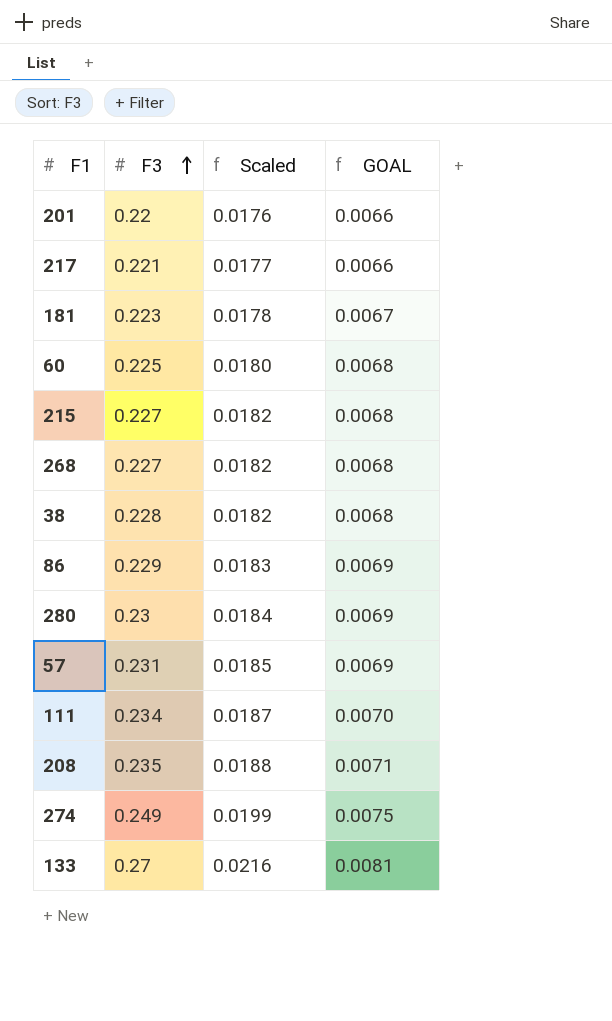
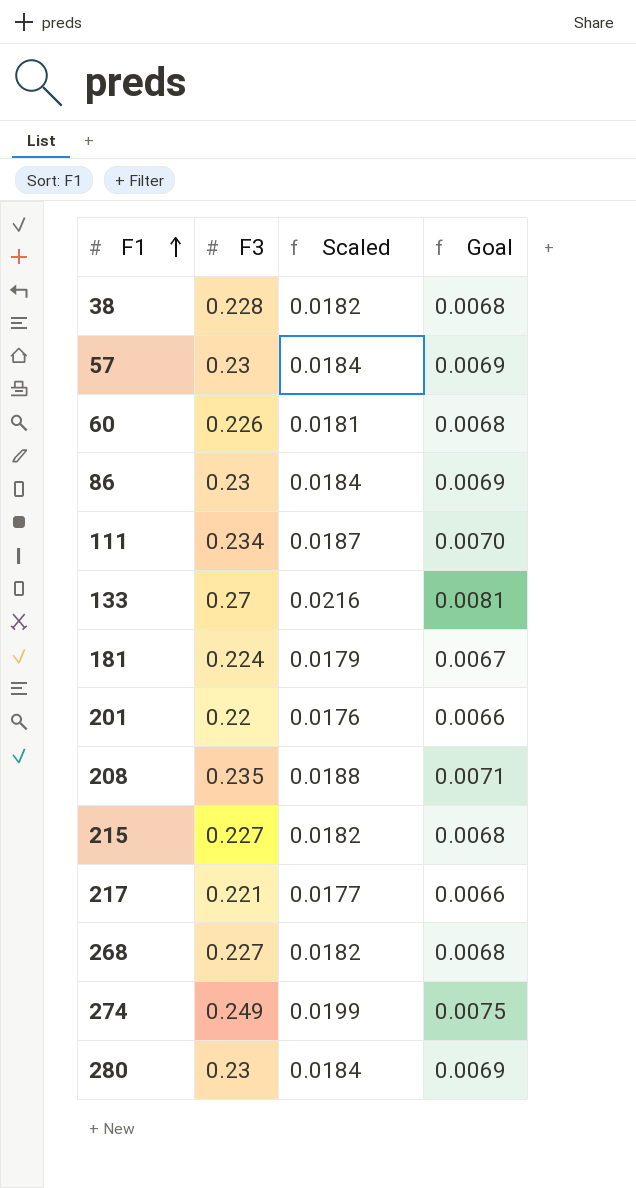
row order: F3 ascending -> F1 ascending
column name: GOAL -> Goal
57 | F3: 0.231 -> 0.23
57 | Scaled: 0.0185 -> 0.0184
60 | F3: 0.225 -> 0.226
60 | Scaled: 0.0180 -> 0.0181
86 | F3: 0.229 -> 0.23
86 | Scaled: 0.0183 -> 0.0184
181 | F3: 0.223 -> 0.224
181 | Scaled: 0.0178 -> 0.0179

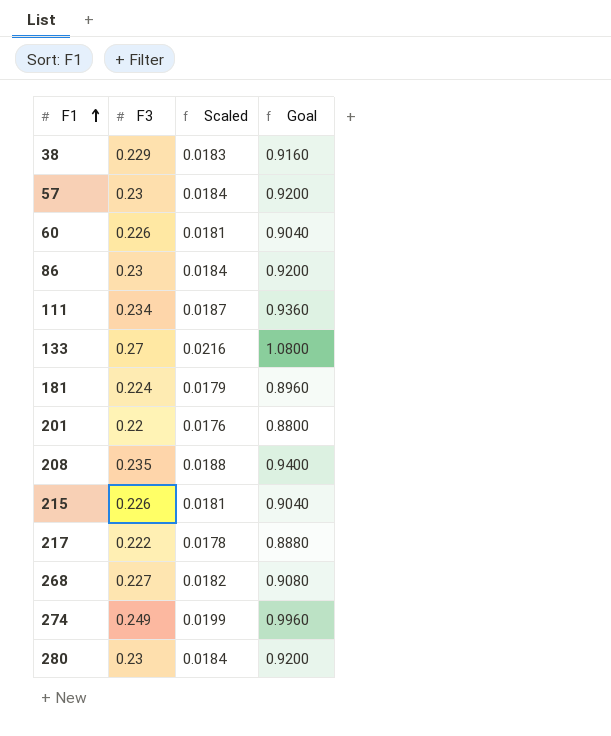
column Goal | formula: [F3] * 0.03 -> [F3] * 4
38 | F3: 0.228 -> 0.229
38 | Scaled: 0.0182 -> 0.0183
215 | F3: 0.227 -> 0.226
215 | Scaled: 0.0182 -> 0.0181
217 | F3: 0.221 -> 0.222
217 | Scaled: 0.0177 -> 0.0178

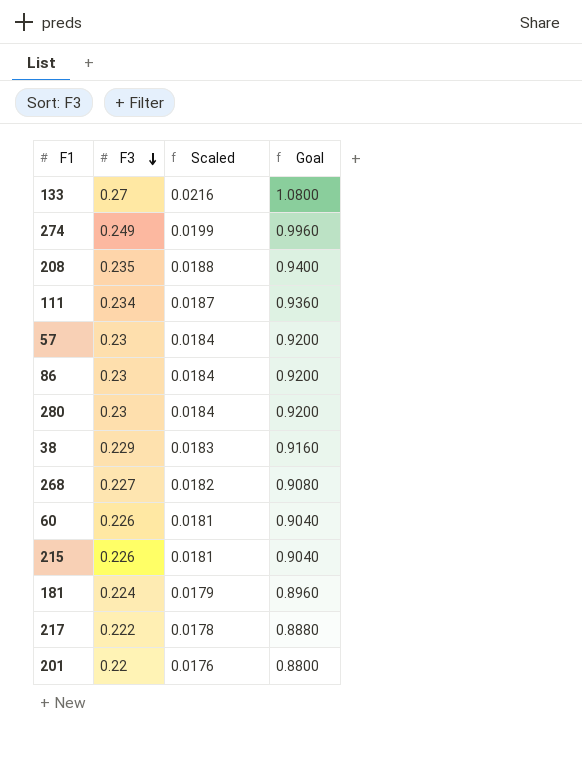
row order: F1 ascending -> F3 descending

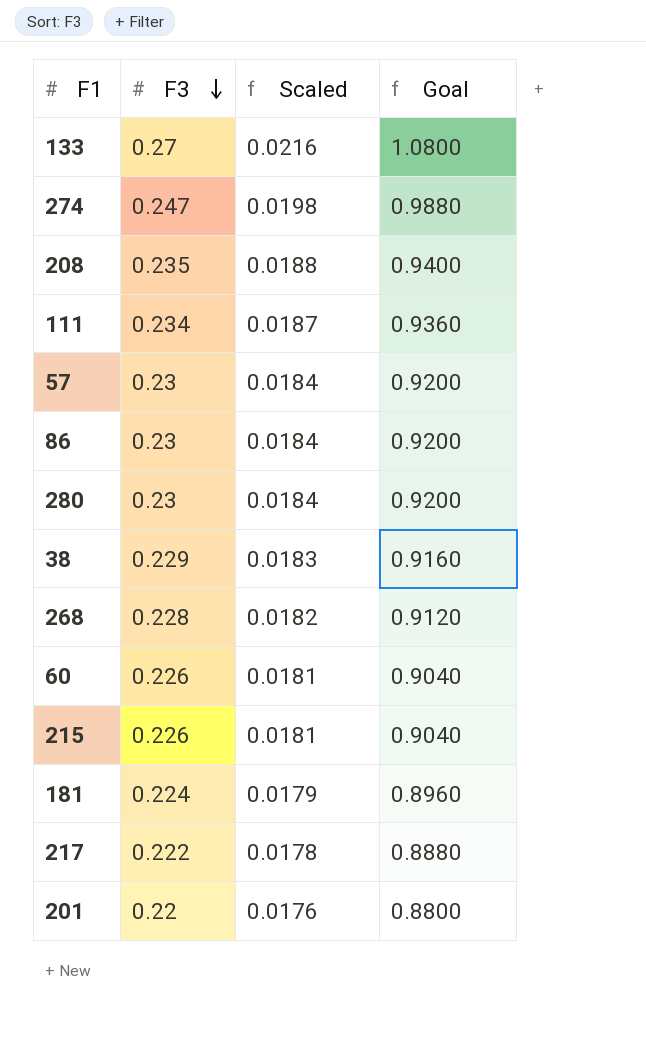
274 | F3: 0.249 -> 0.247
274 | Scaled: 0.0199 -> 0.0198
274 | Goal: 0.9960 -> 0.9880
268 | F3: 0.227 -> 0.228
268 | Goal: 0.9080 -> 0.9120

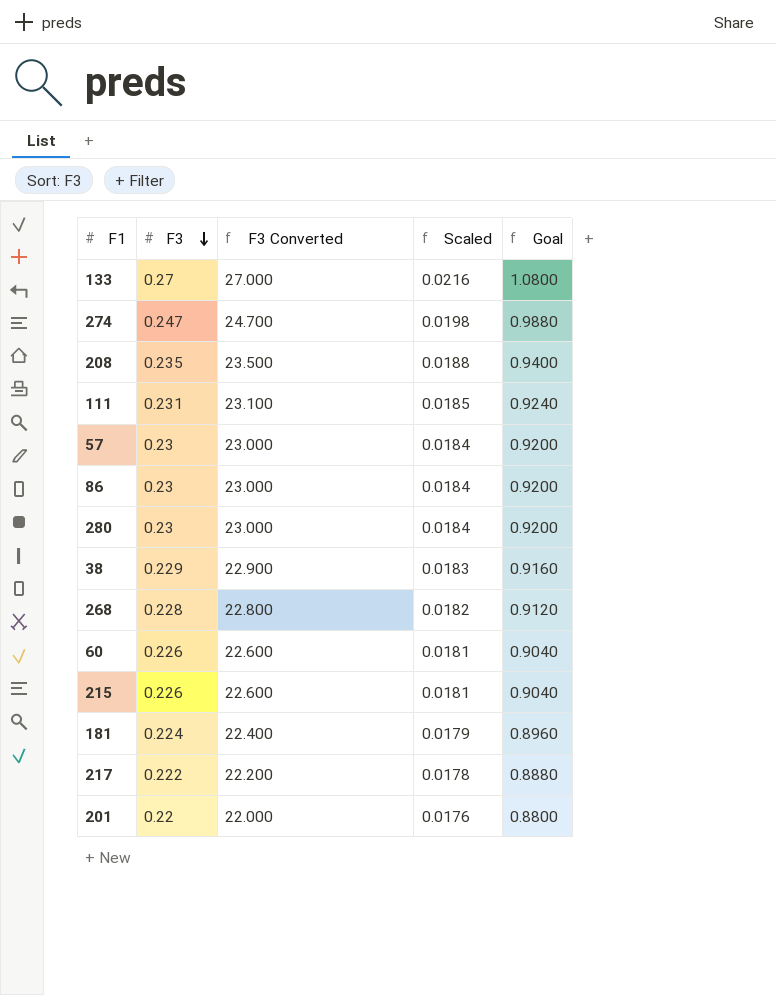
column F3 Converted | formula: none -> [F3] * 100
111 | F3: 0.234 -> 0.231
111 | Scaled: 0.0187 -> 0.0185
111 | Goal: 0.9360 -> 0.9240

